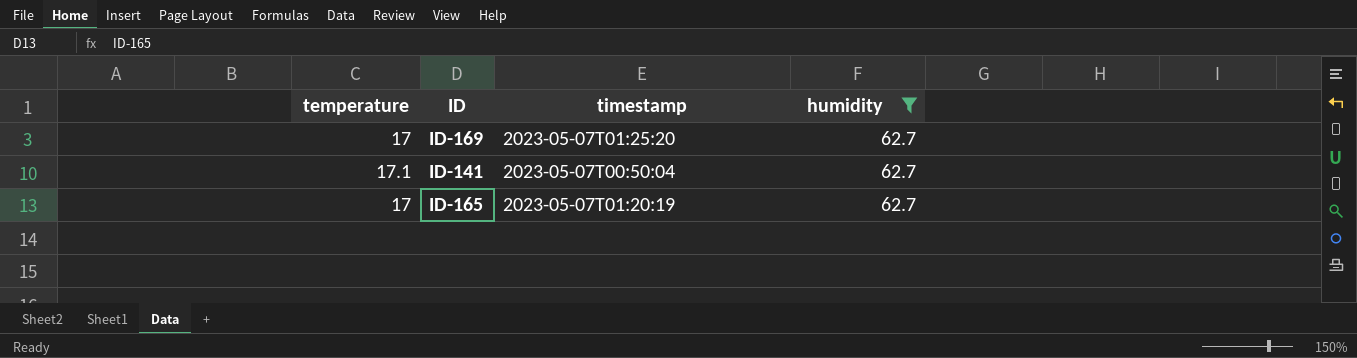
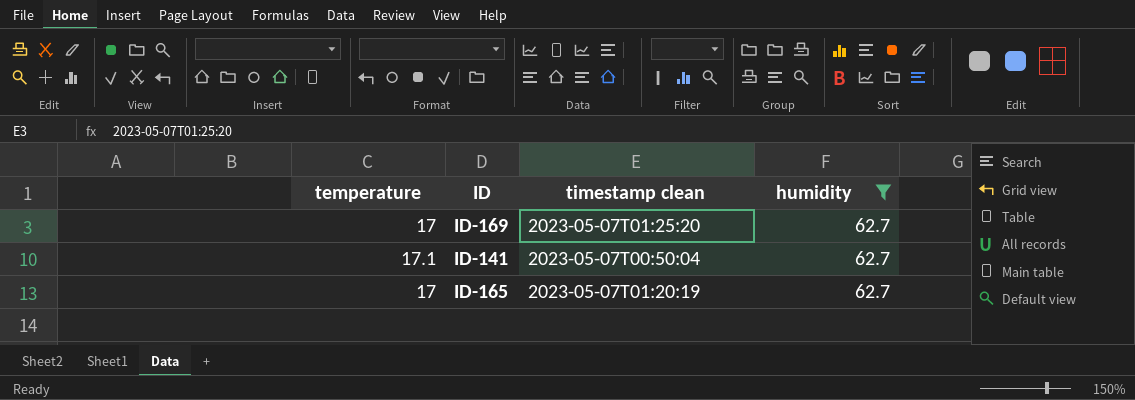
column name: timestamp -> timestamp clean

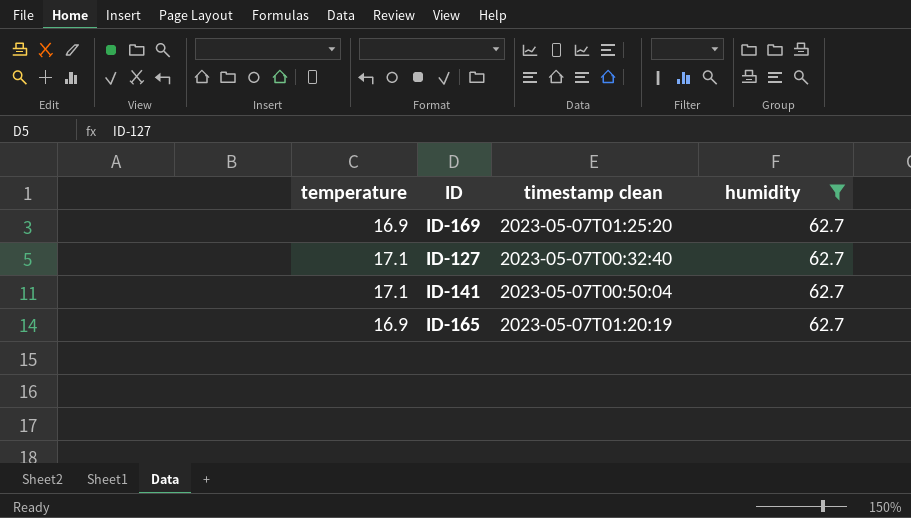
ID-169 | temperature: 17 -> 16.9
row ID-127: none -> 17.1 | 2023-05-07T00:32:40 | 62.7
ID-165 | temperature: 17 -> 16.9

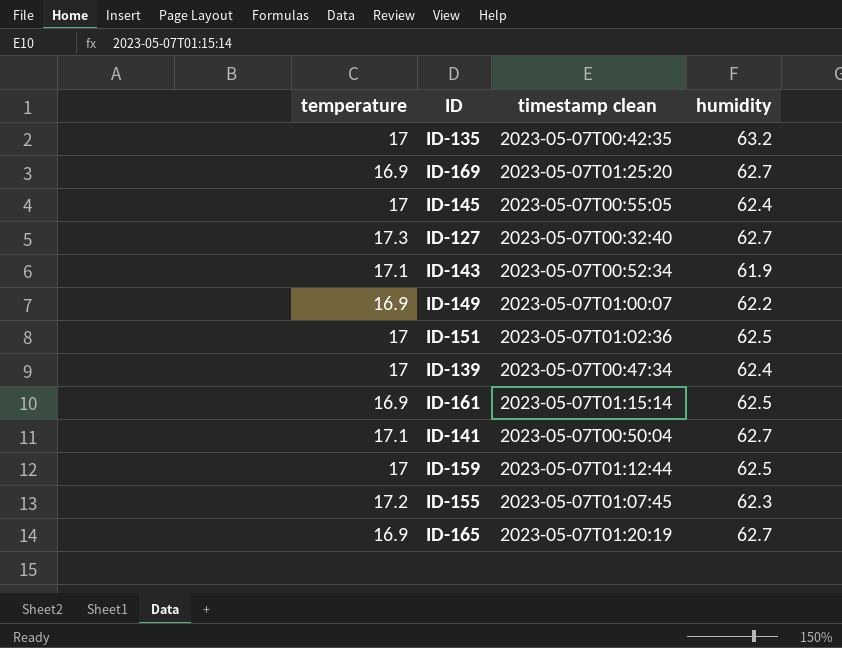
filter: humidity = 62.7 -> none
ID-127 | temperature: 17.1 -> 17.3

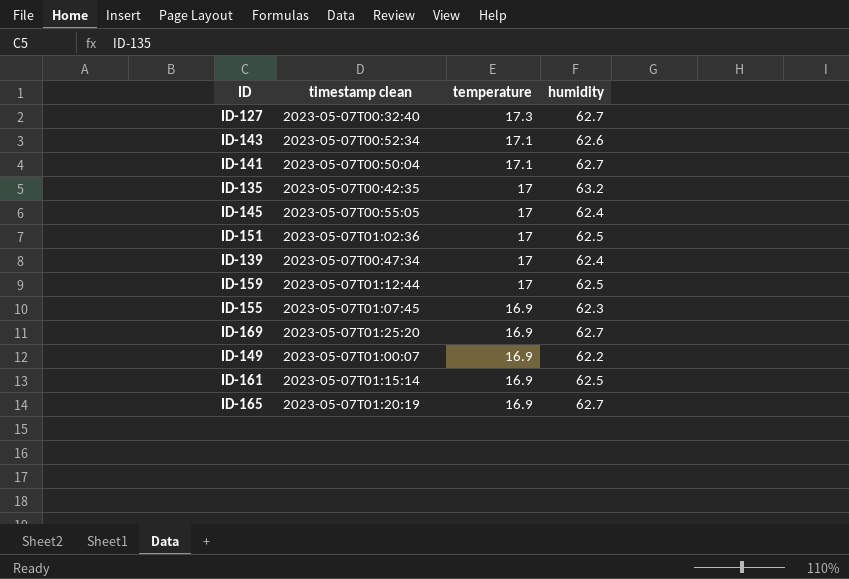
row order: none -> temperature descending
column temperature | position: 1 -> 3
ID-143 | humidity: 61.9 -> 62.6
ID-155 | temperature: 17.2 -> 16.9

